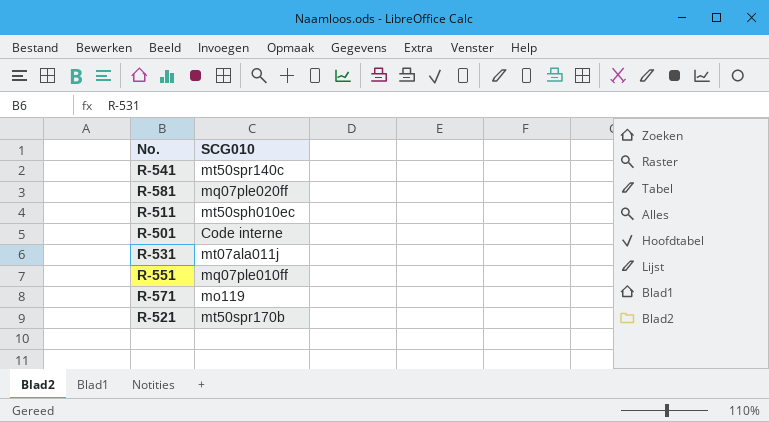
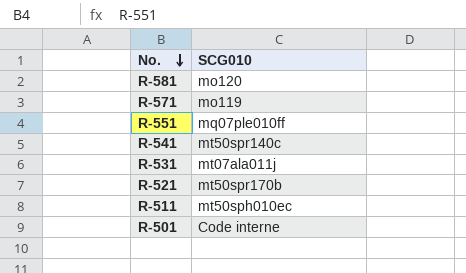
row order: none -> No. descending
R-581 | SCG010: mq07ple020ff -> mo120

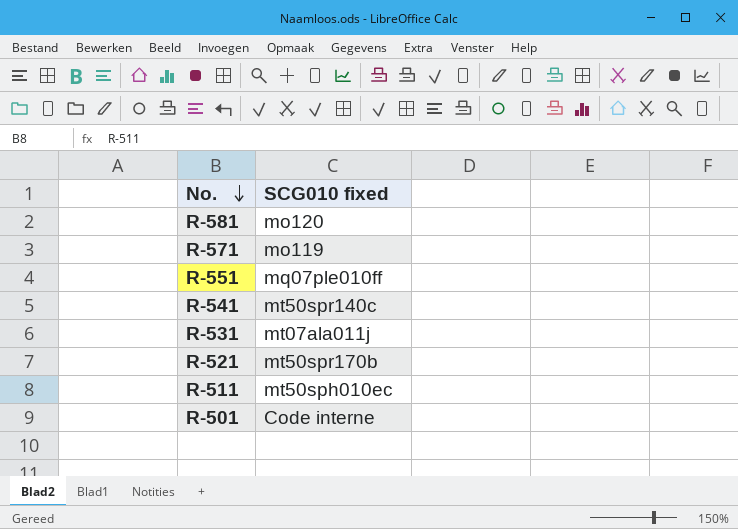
column name: SCG010 -> SCG010 fixed

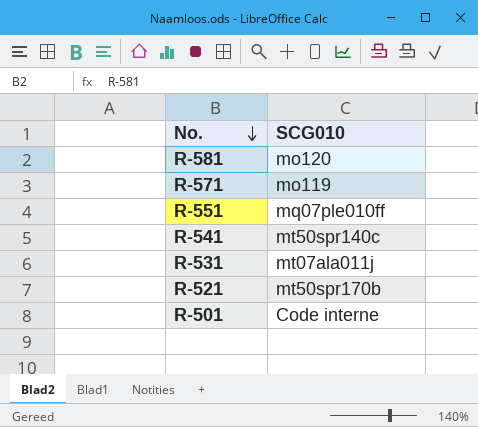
column name: SCG010 fixed -> SCG010
row R-511: mt50sph010ec -> none

